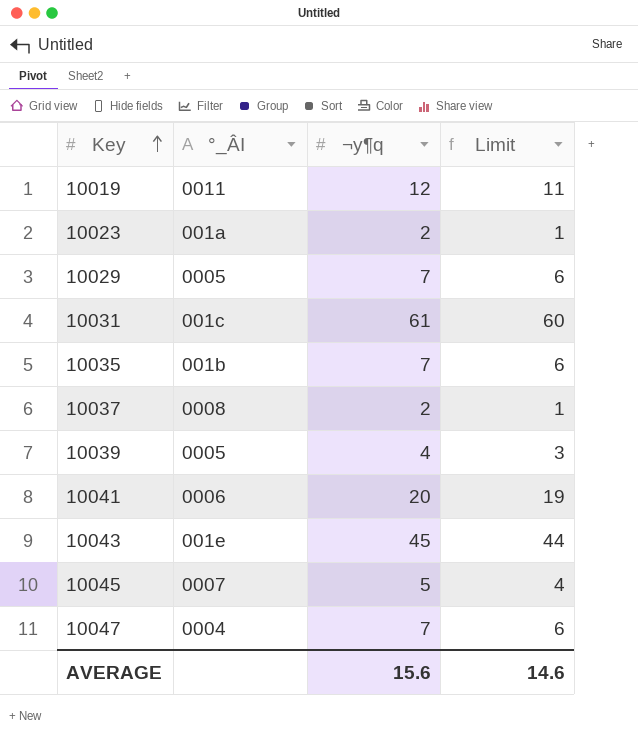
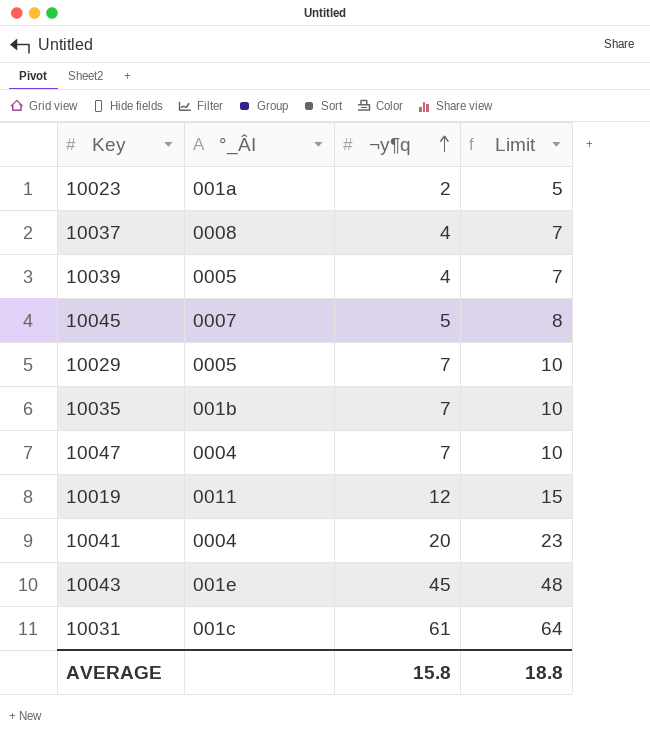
row order: Key ascending -> ¬y¶q ascending
column Limit | formula: [¬y¶q] - 1 -> [¬y¶q] + 3
10037 | ¬y¶q: 2 -> 4
10041 | °_ÂI: 0006 -> 0004
AVERAGE | ¬y¶q: 15.6 -> 15.8
AVERAGE | Limit: 14.6 -> 18.8

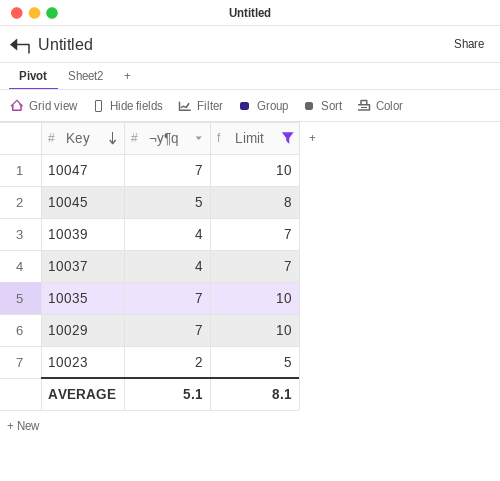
filter: none -> Limit <= 10
row order: ¬y¶q ascending -> Key descending
column °_ÂI | position: 2 -> none
AVERAGE | ¬y¶q: 15.8 -> 5.1
AVERAGE | Limit: 18.8 -> 8.1

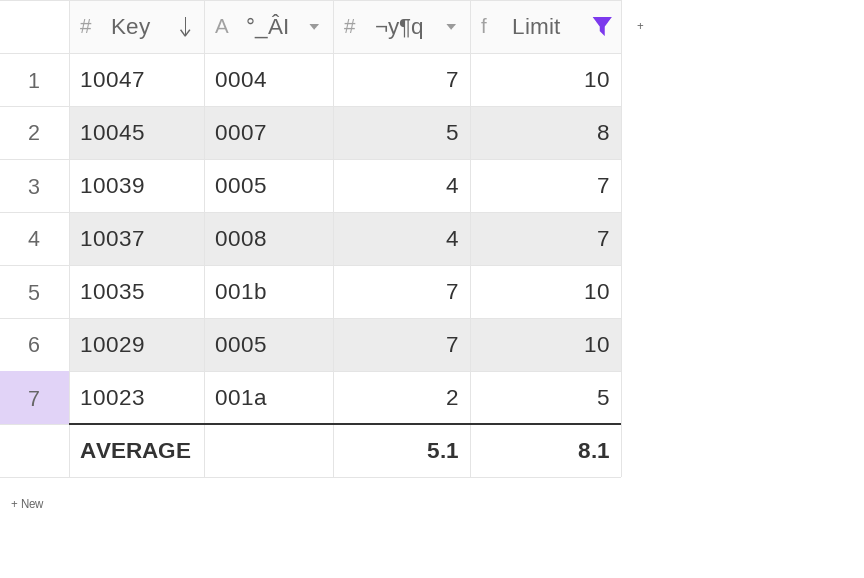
column °_ÂI | position: none -> 2

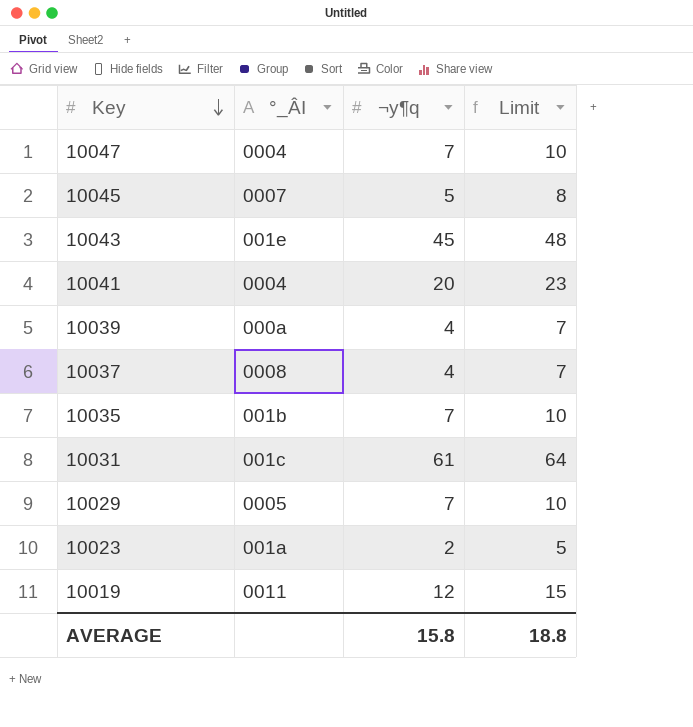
filter: Limit <= 10 -> none
10039 | °_ÂI: 0005 -> 000a
AVERAGE | ¬y¶q: 5.1 -> 15.8
AVERAGE | Limit: 8.1 -> 18.8

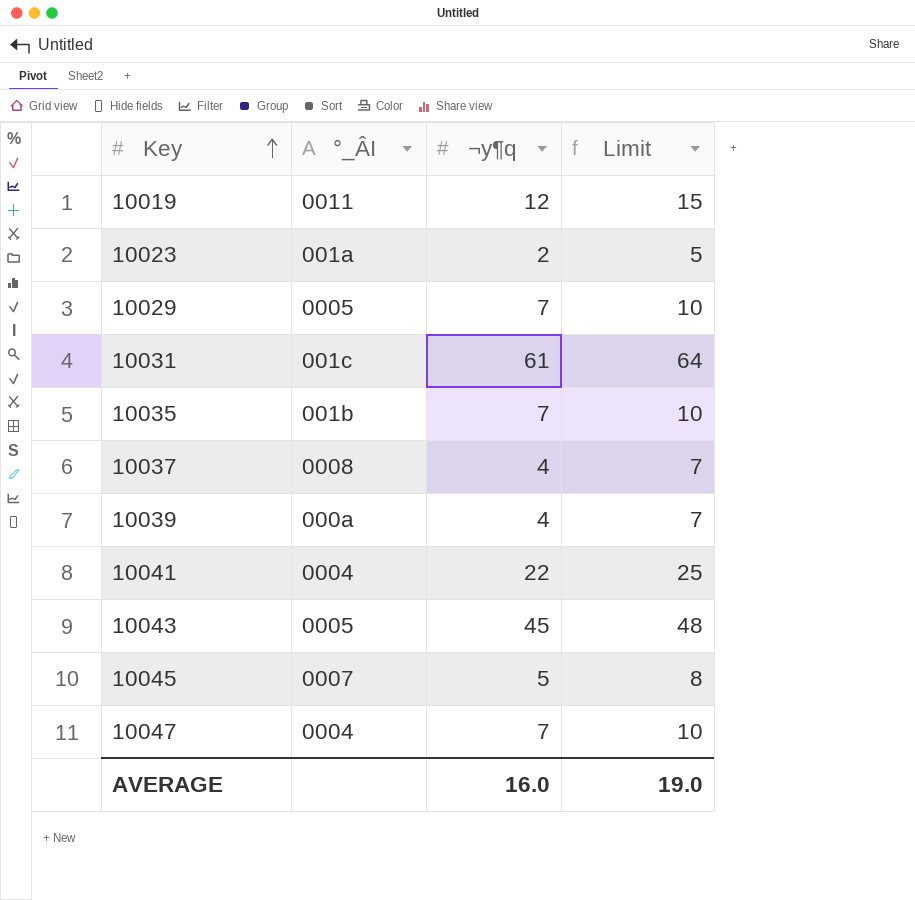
row order: Key descending -> Key ascending
10041 | ¬y¶q: 20 -> 22
10041 | Limit: 23 -> 25
10043 | °_ÂI: 001e -> 0005
AVERAGE | ¬y¶q: 15.8 -> 16.0
AVERAGE | Limit: 18.8 -> 19.0

